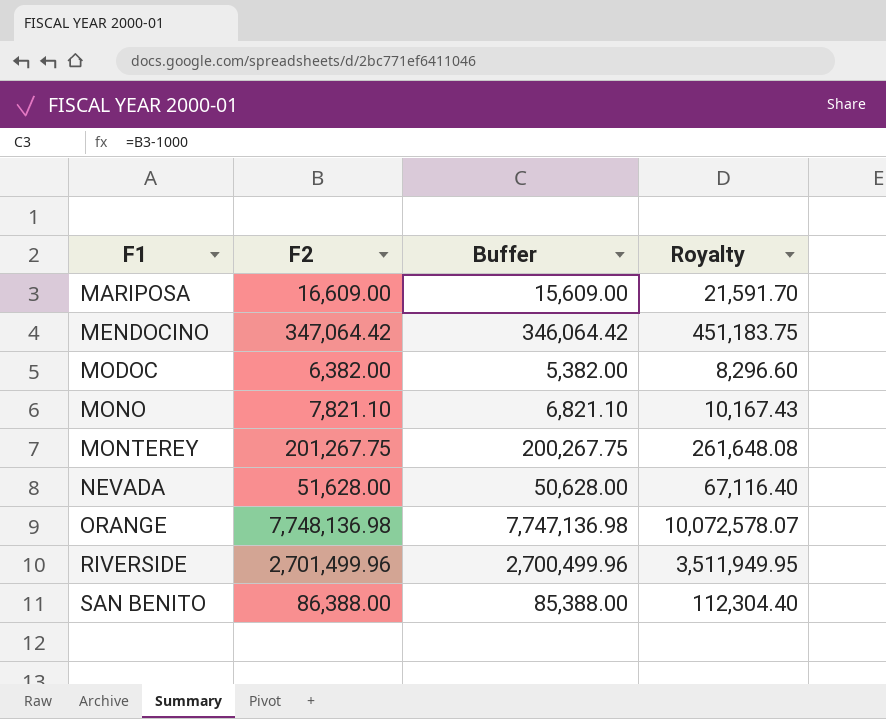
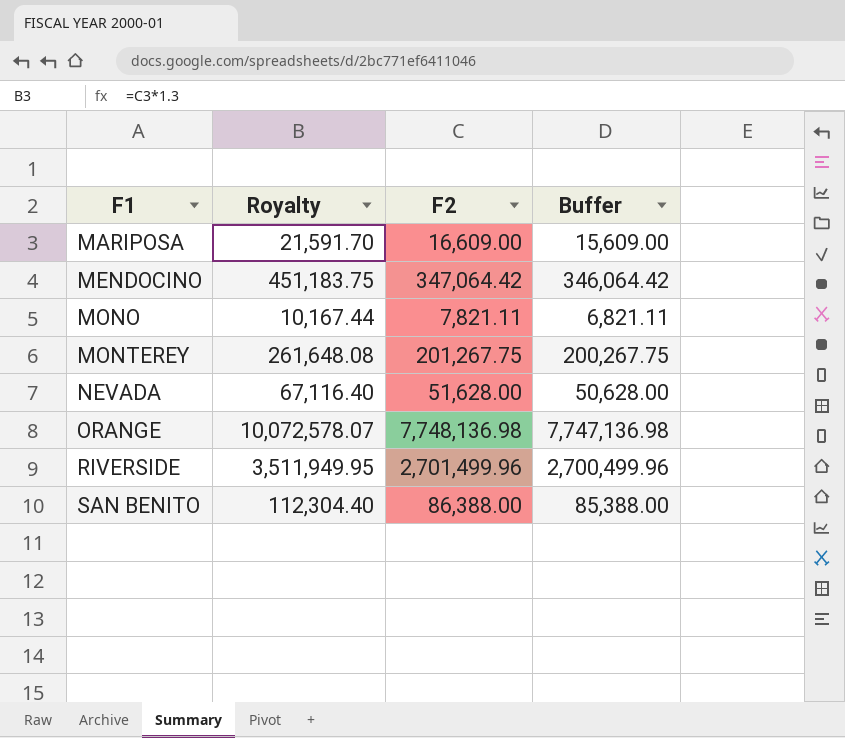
column Royalty | position: 4 -> 2
row MODOC: 6,382.00 | 5,382.00 | 8,296.60 -> none
MONO | Royalty: 10,167.43 -> 10,167.44
MONO | F2: 7,821.10 -> 7,821.11
MONO | Buffer: 6,821.10 -> 6,821.11

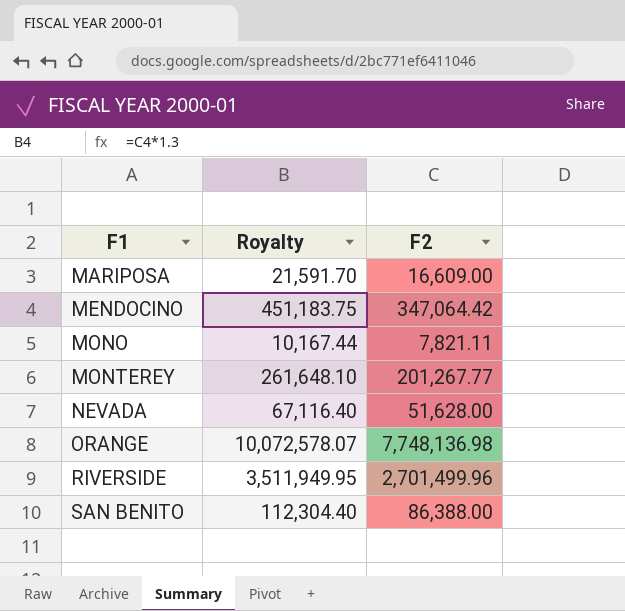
column Buffer | formula: [F2] - 1000 -> none
MONTEREY | Royalty: 261,648.08 -> 261,648.10
MONTEREY | F2: 201,267.75 -> 201,267.77

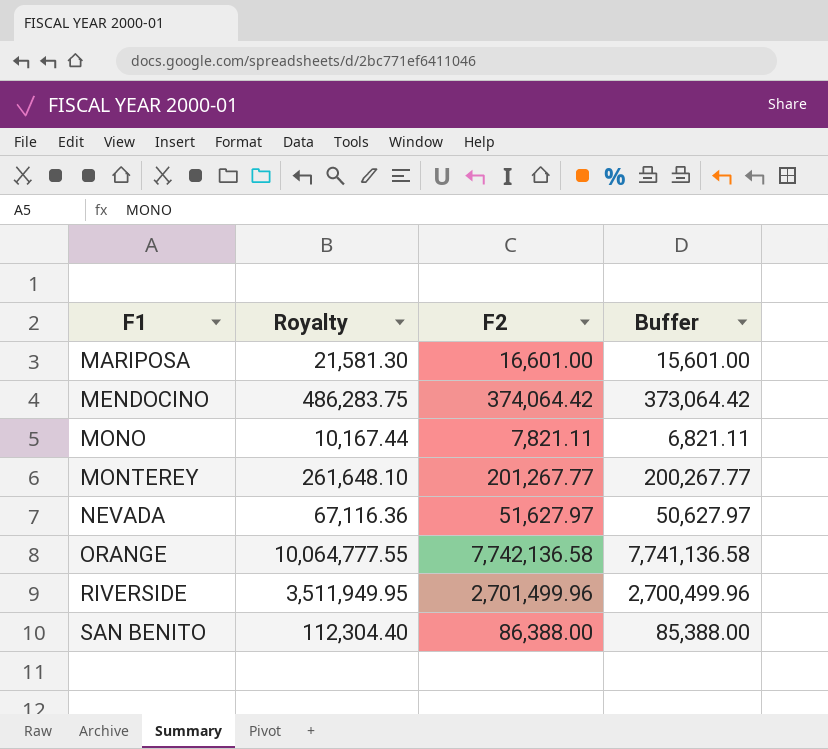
column Buffer | formula: none -> [F2] - 1000
MARIPOSA | Royalty: 21,591.70 -> 21,581.30
MARIPOSA | F2: 16,609.00 -> 16,601.00
MENDOCINO | Royalty: 451,183.75 -> 486,283.75
MENDOCINO | F2: 347,064.42 -> 374,064.42
NEVADA | Royalty: 67,116.40 -> 67,116.36
NEVADA | F2: 51,628.00 -> 51,627.97
ORANGE | Royalty: 10,072,578.07 -> 10,064,777.55
ORANGE | F2: 7,748,136.98 -> 7,742,136.58

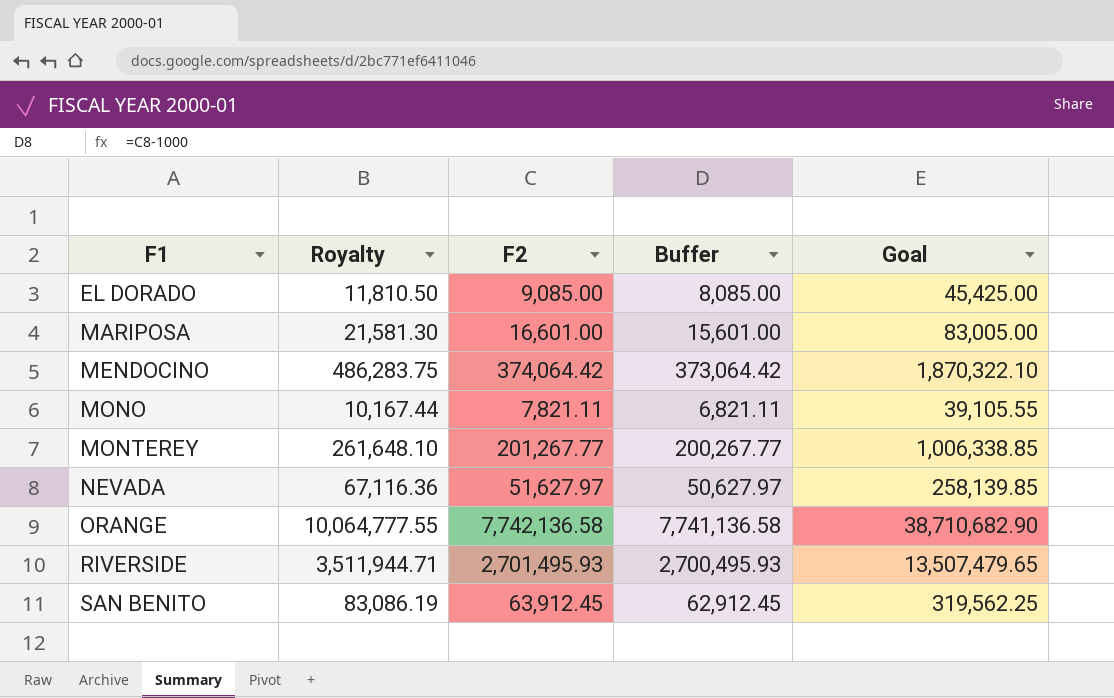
column Goal | formula: none -> [F2] * 5
row EL DORADO: none -> 11,810.50 | 9,085.00 | 8,085.00 | 45,425.00
RIVERSIDE | Royalty: 3,511,949.95 -> 3,511,944.71
RIVERSIDE | F2: 2,701,499.96 -> 2,701,495.93
RIVERSIDE | Buffer: 2,700,499.96 -> 2,700,495.93
SAN BENITO | Royalty: 112,304.40 -> 83,086.19
SAN BENITO | F2: 86,388.00 -> 63,912.45
SAN BENITO | Buffer: 85,388.00 -> 62,912.45

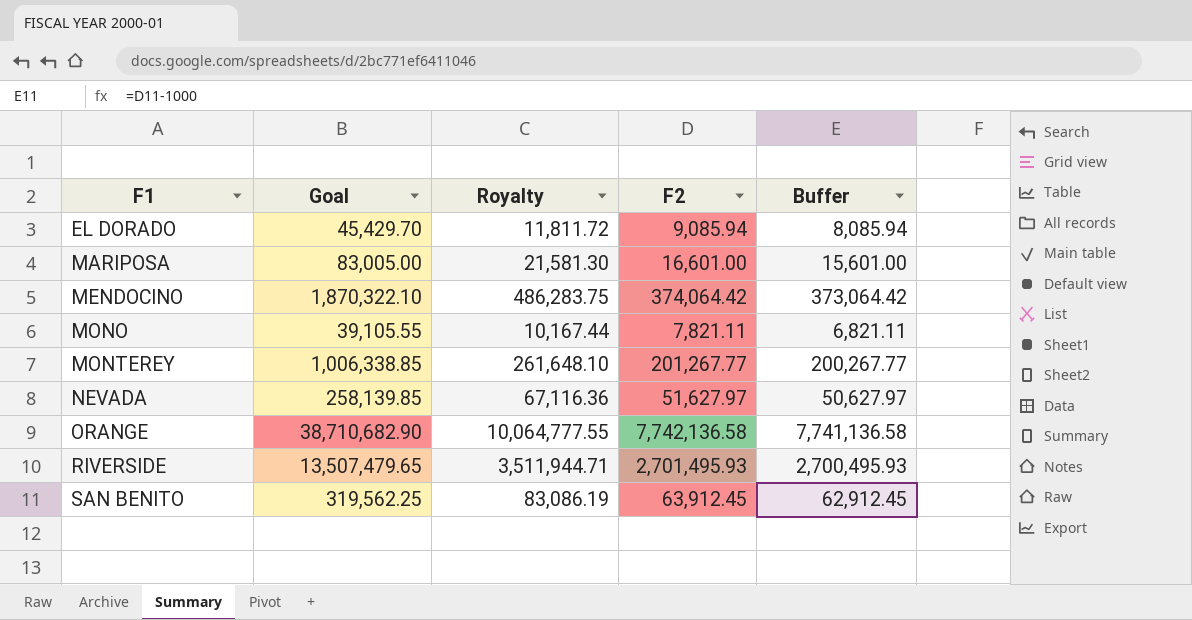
column Goal | position: 5 -> 2
EL DORADO | Goal: 45,425.00 -> 45,429.70
EL DORADO | Royalty: 11,810.50 -> 11,811.72
EL DORADO | F2: 9,085.00 -> 9,085.94
EL DORADO | Buffer: 8,085.00 -> 8,085.94

